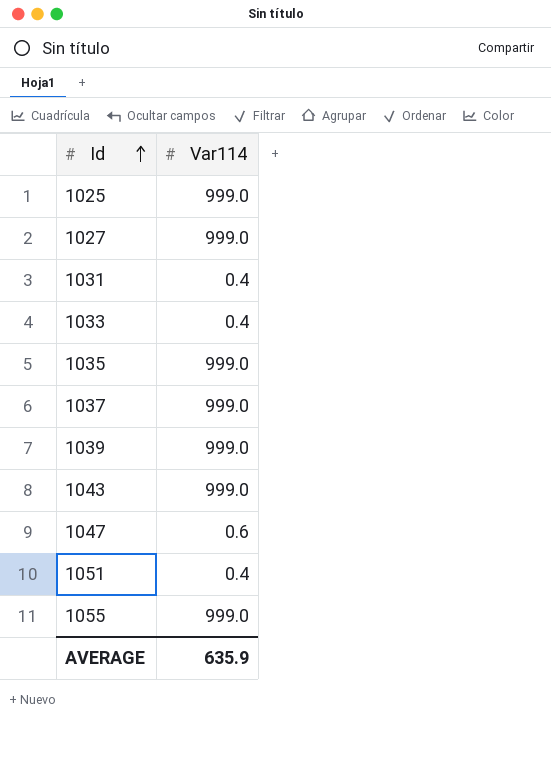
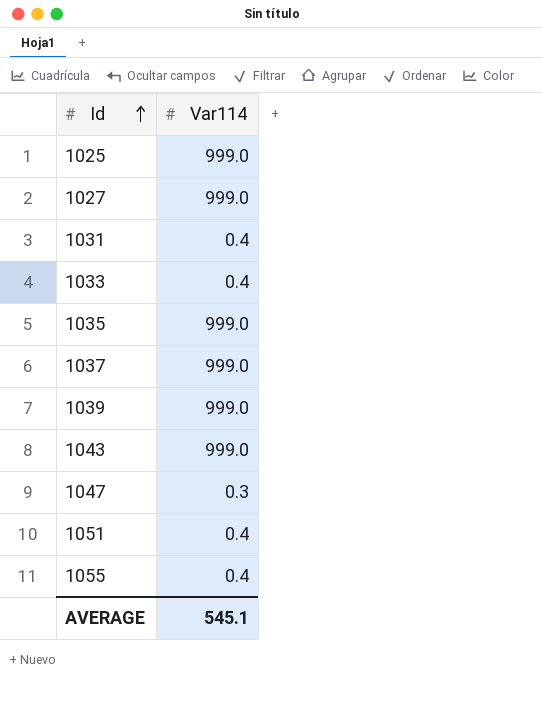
1047 | Var114: 0.6 -> 0.3
1055 | Var114: 999.0 -> 0.4
AVERAGE | Var114: 635.9 -> 545.1

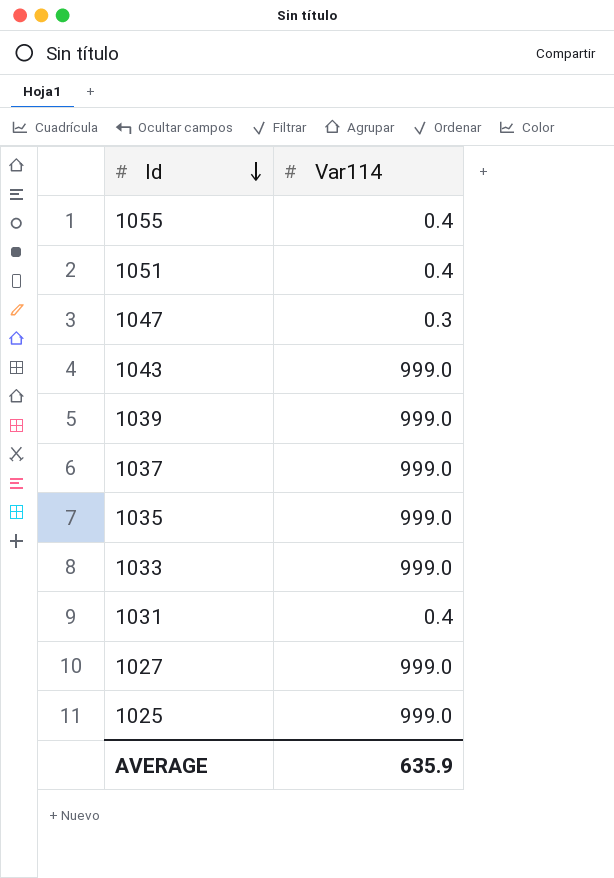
row order: Id ascending -> Id descending
1033 | Var114: 0.4 -> 999.0
AVERAGE | Var114: 545.1 -> 635.9

